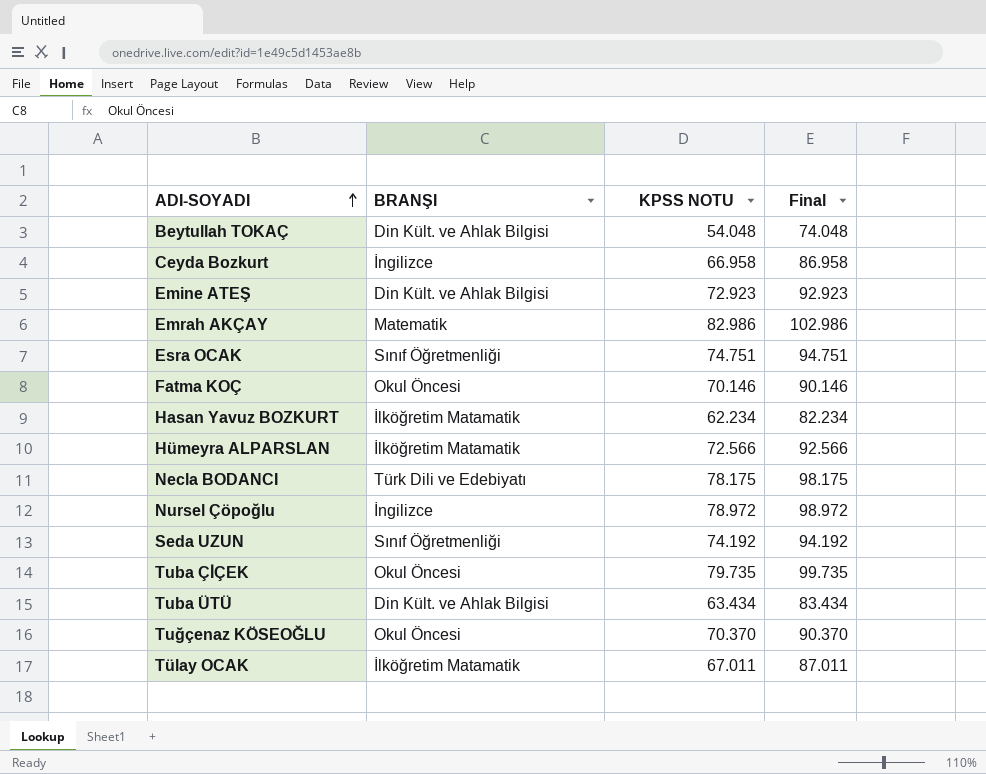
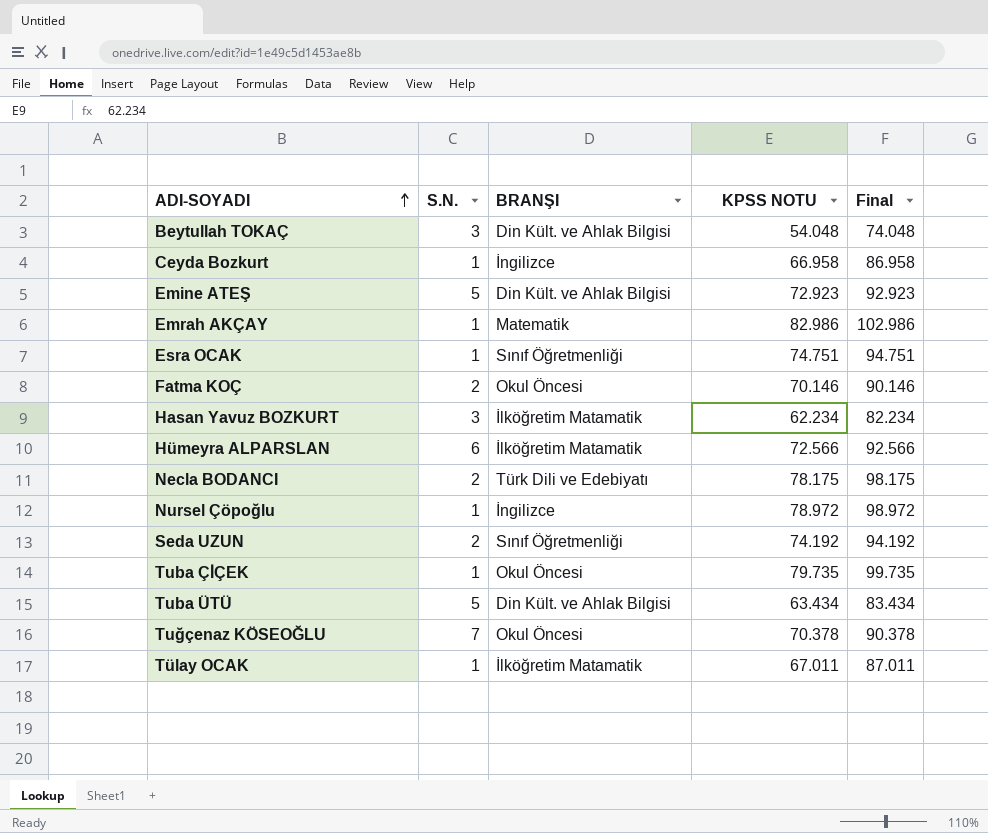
column S.N. | position: none -> 2
Tuğçenaz KÖSEOĞLU | KPSS NOTU: 70.370 -> 70.378
Tuğçenaz KÖSEOĞLU | Final: 90.370 -> 90.378

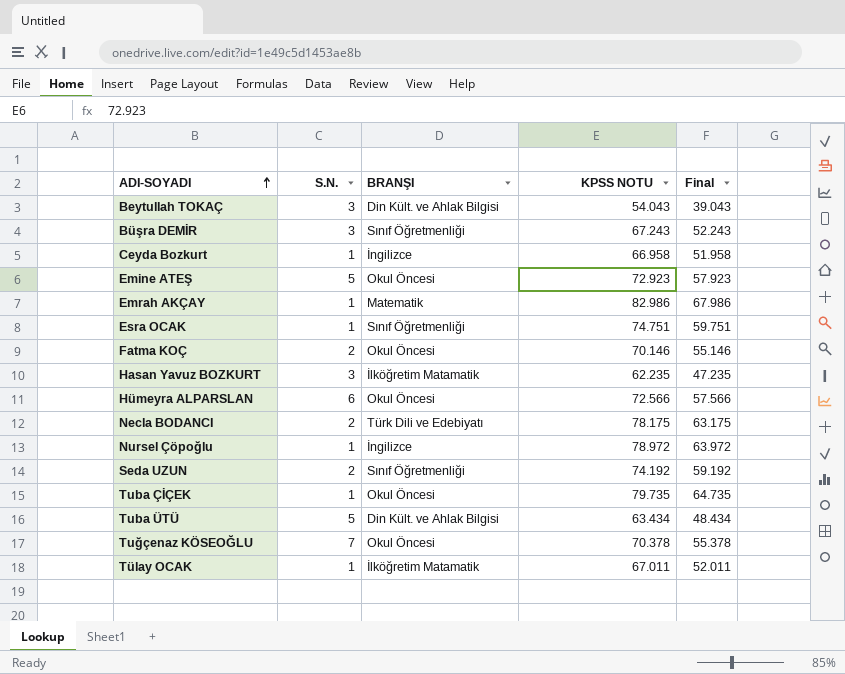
column Final | formula: [KPSS NOTU] + 20 -> [KPSS NOTU] - 15
Beytullah TOKAÇ | KPSS NOTU: 54.048 -> 54.043
row Büşra DEMİR: none -> 3 | Sınıf Öğretmenliği | 67.243 | 52.243
Emine ATEŞ | BRANŞI: Din Kült. ve Ahlak Bilgisi -> Okul Öncesi
Hasan Yavuz BOZKURT | KPSS NOTU: 62.234 -> 62.235
Hümeyra ALPARSLAN | BRANŞI: İlköğretim Matamatik -> Okul Öncesi

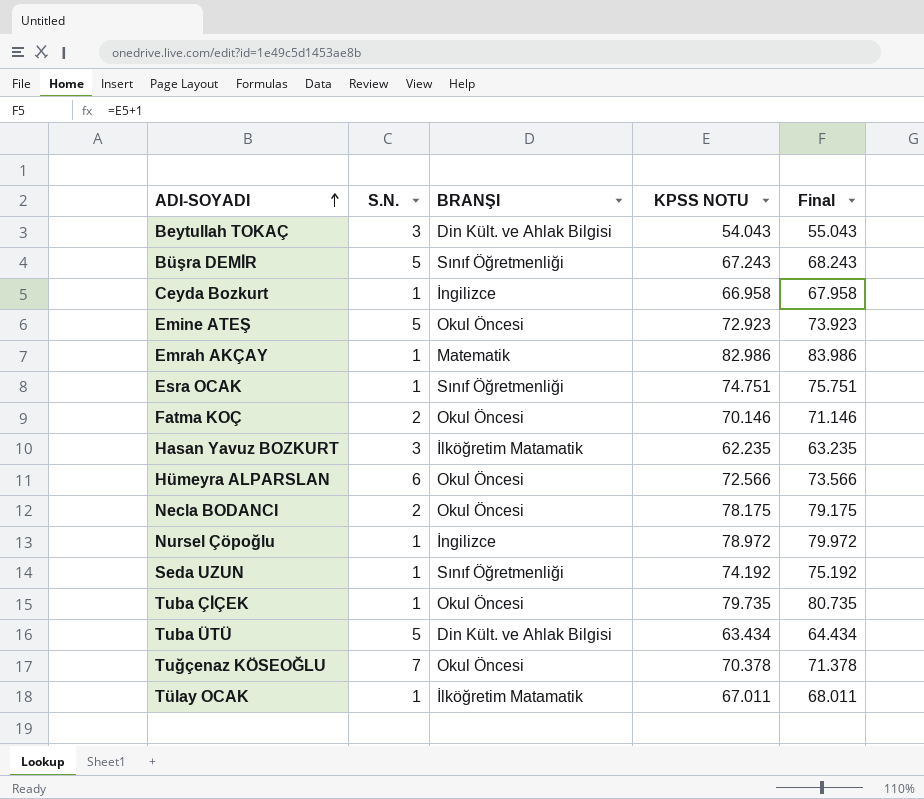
column Final | formula: [KPSS NOTU] - 15 -> [KPSS NOTU] + 1
Büşra DEMİR | S.N.: 3 -> 5
Necla BODANCI | BRANŞI: Türk Dili ve Edebiyatı -> Okul Öncesi
Seda UZUN | S.N.: 2 -> 1

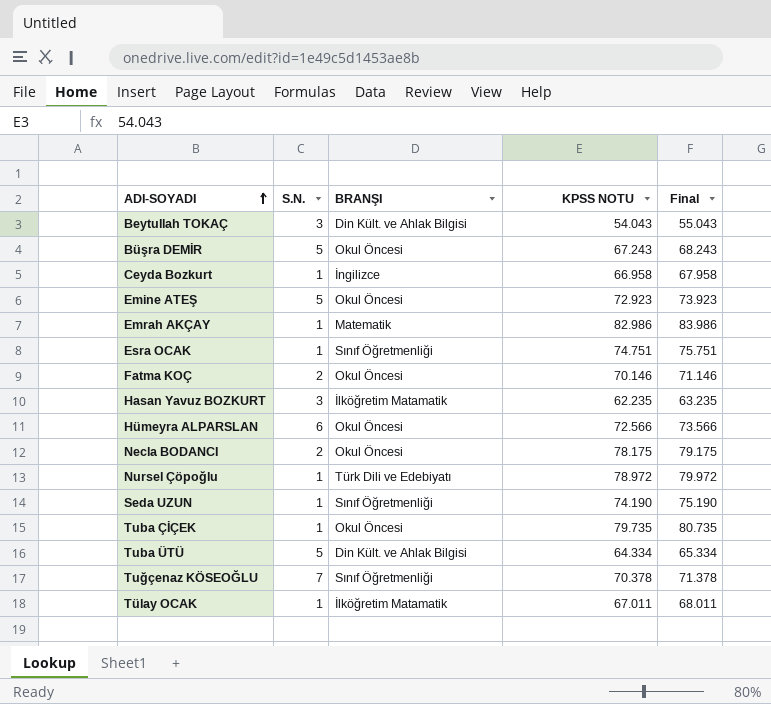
Büşra DEMİR | BRANŞI: Sınıf Öğretmenliği -> Okul Öncesi
Nursel Çöpoğlu | BRANŞI: İngilizce -> Türk Dili ve Edebiyatı
Seda UZUN | KPSS NOTU: 74.192 -> 74.190
Seda UZUN | Final: 75.192 -> 75.190
Tuba ÜTÜ | KPSS NOTU: 63.434 -> 64.334
Tuba ÜTÜ | Final: 64.434 -> 65.334
Tuğçenaz KÖSEOĞLU | BRANŞI: Okul Öncesi -> Sınıf Öğretmenliği

